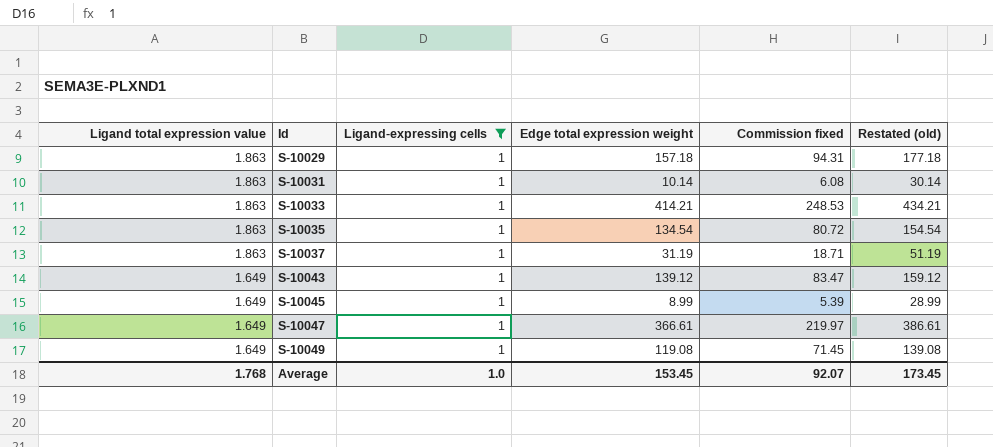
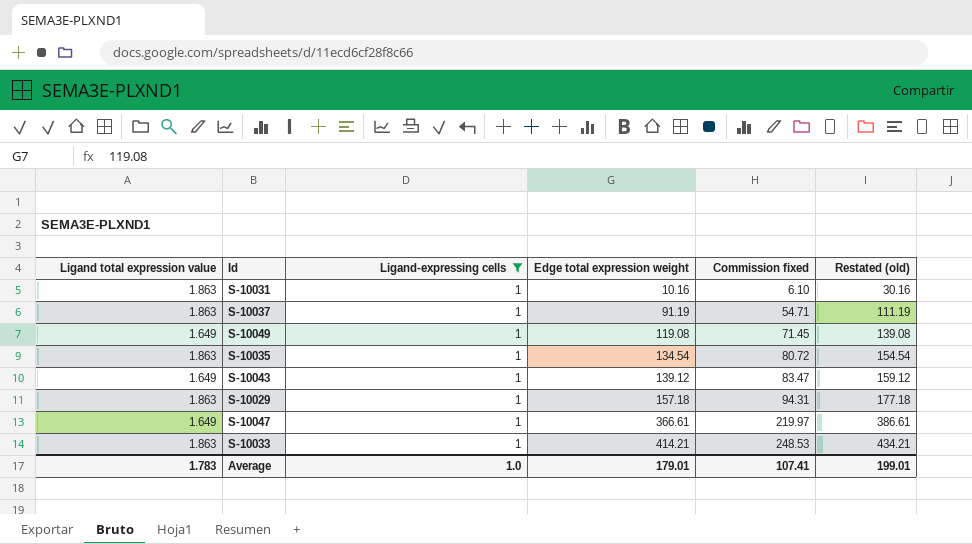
row order: Ligand total expression value descending -> Edge total expression weight ascending
row S-10045: 1.649 | 1 | 8.99 | 5.39 | 28.99 -> none
S-10031 | Edge total expression weight: 10.14 -> 10.16
S-10031 | Commission fixed: 6.08 -> 6.10
S-10031 | Restated (old): 30.14 -> 30.16
S-10037 | Edge total expression weight: 31.19 -> 91.19
S-10037 | Commission fixed: 18.71 -> 54.71
S-10037 | Restated (old): 51.19 -> 111.19
Average | Ligand total expression value: 1.768 -> 1.783
Average | Edge total expression weight: 153.45 -> 179.01
Average | Commission fixed: 92.07 -> 107.41
Average | Restated (old): 173.45 -> 199.01

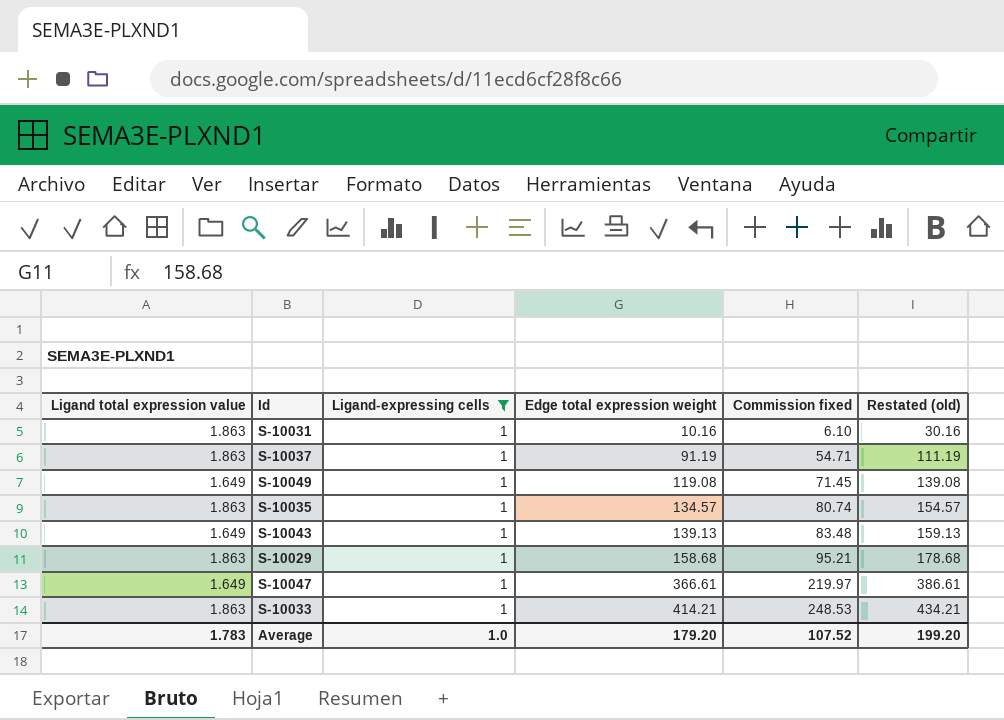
S-10035 | Edge total expression weight: 134.54 -> 134.57
S-10035 | Commission fixed: 80.72 -> 80.74
S-10035 | Restated (old): 154.54 -> 154.57
S-10043 | Edge total expression weight: 139.12 -> 139.13
S-10043 | Commission fixed: 83.47 -> 83.48
S-10043 | Restated (old): 159.12 -> 159.13
S-10029 | Edge total expression weight: 157.18 -> 158.68
S-10029 | Commission fixed: 94.31 -> 95.21
S-10029 | Restated (old): 177.18 -> 178.68
Average | Edge total expression weight: 179.01 -> 179.20
Average | Commission fixed: 107.41 -> 107.52
Average | Restated (old): 199.01 -> 199.20

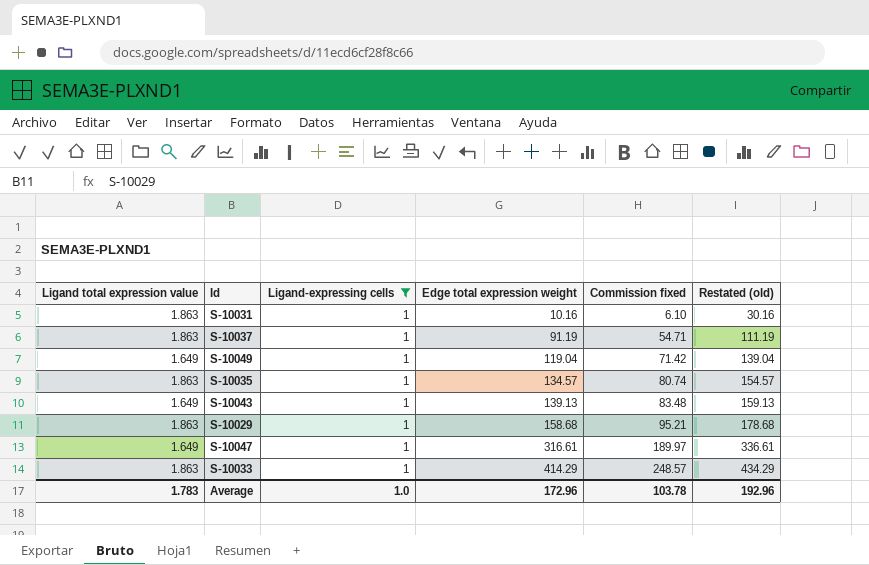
S-10049 | Edge total expression weight: 119.08 -> 119.04
S-10049 | Commission fixed: 71.45 -> 71.42
S-10049 | Restated (old): 139.08 -> 139.04
S-10047 | Edge total expression weight: 366.61 -> 316.61
S-10047 | Commission fixed: 219.97 -> 189.97
S-10047 | Restated (old): 386.61 -> 336.61
S-10033 | Edge total expression weight: 414.21 -> 414.29
S-10033 | Commission fixed: 248.53 -> 248.57
S-10033 | Restated (old): 434.21 -> 434.29
Average | Edge total expression weight: 179.20 -> 172.96
Average | Commission fixed: 107.52 -> 103.78
Average | Restated (old): 199.20 -> 192.96

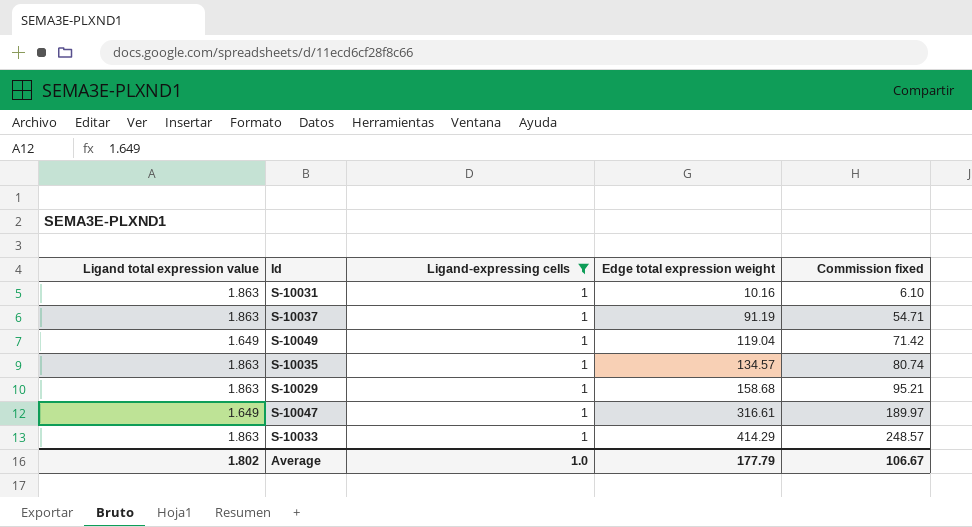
column Restated (old) | formula: [Edge total expression weight] + 20 -> none
row S-10043: 1.649 | 1 | 139.13 | 83.48 | 159.13 -> none
Average | Ligand total expression value: 1.783 -> 1.802
Average | Edge total expression weight: 172.96 -> 177.79
Average | Commission fixed: 103.78 -> 106.67

